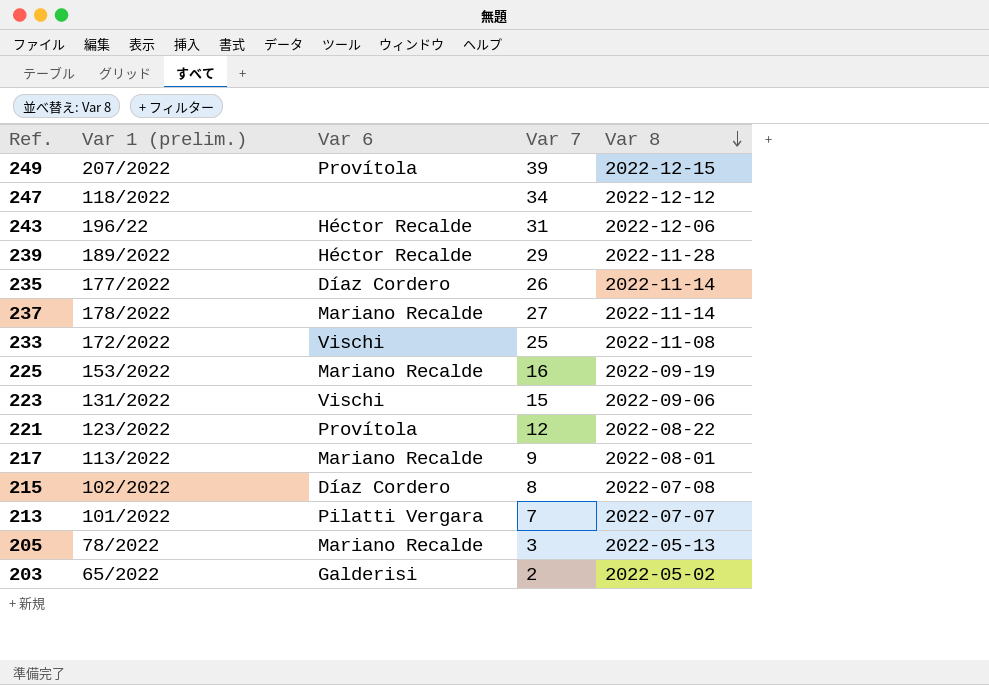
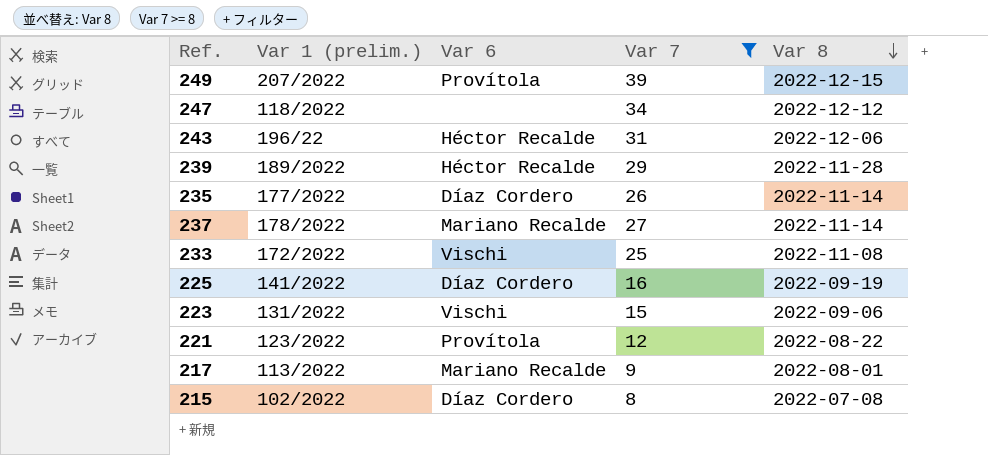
filter: none -> Var 7 >= 8
225 | Var 1 (prelim.): 153/2022 -> 141/2022
225 | Var 6: Mariano Recalde -> Díaz Cordero

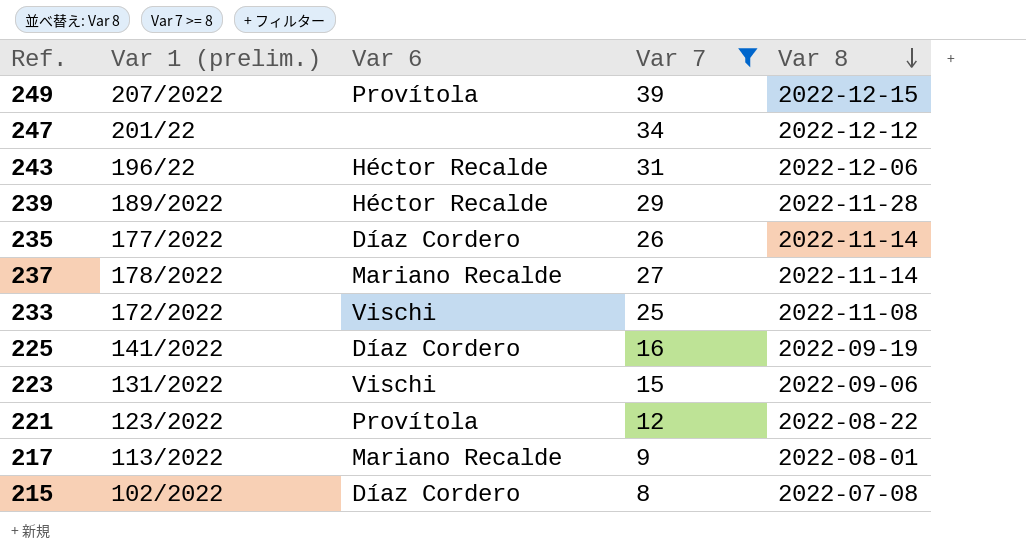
247 | Var 1 (prelim.): 118/2022 -> 201/22

